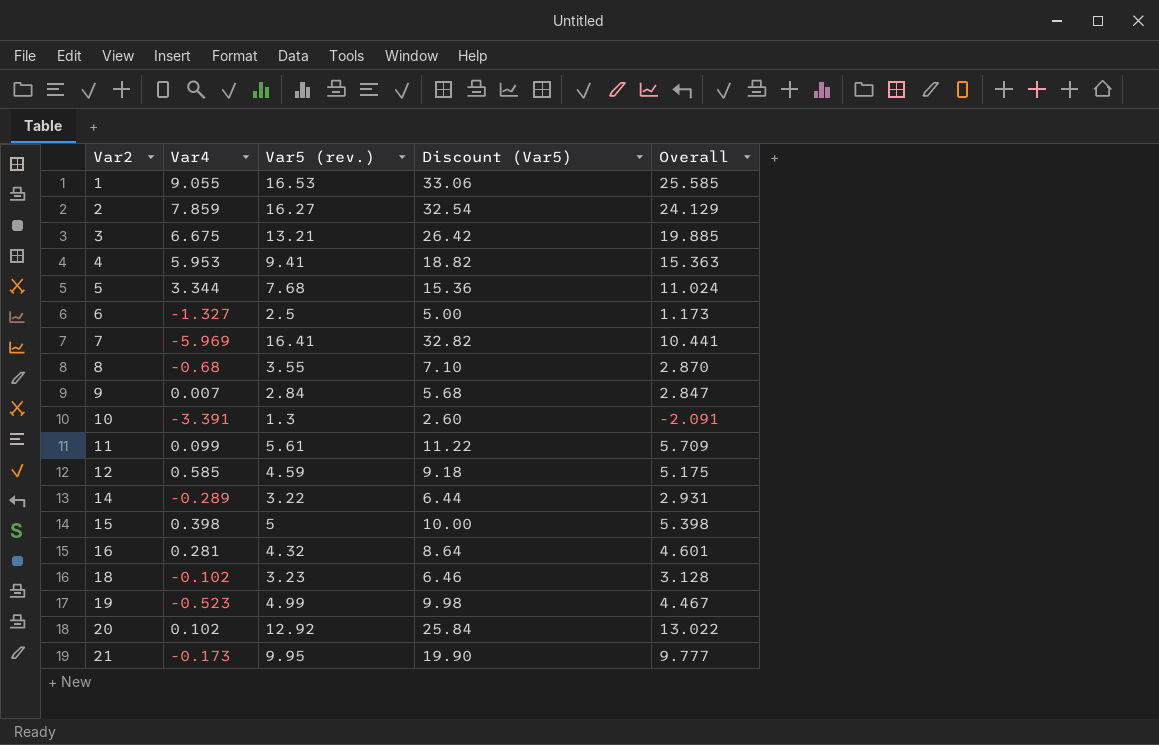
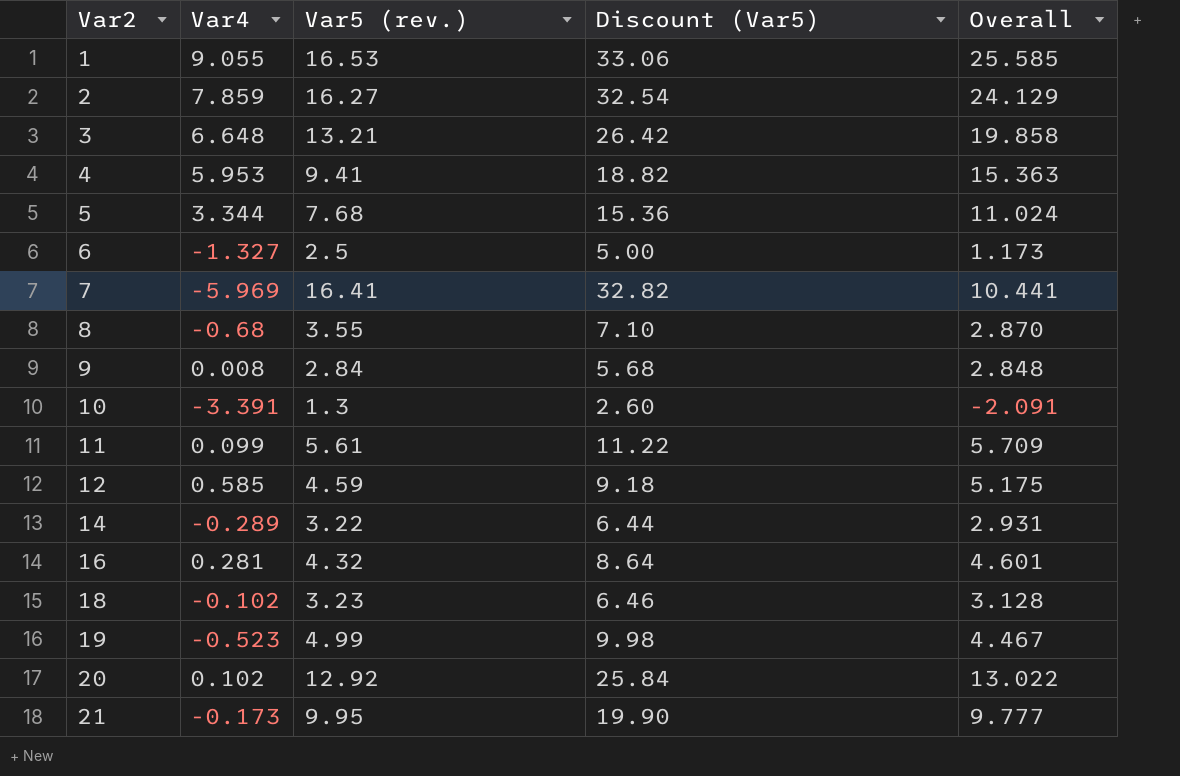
row 15: 0.398 | 5 | 10.00 | 5.398 -> none
3 | Var4: 6.675 -> 6.648
3 | Overall: 19.885 -> 19.858
9 | Var4: 0.007 -> 0.008
9 | Overall: 2.847 -> 2.848

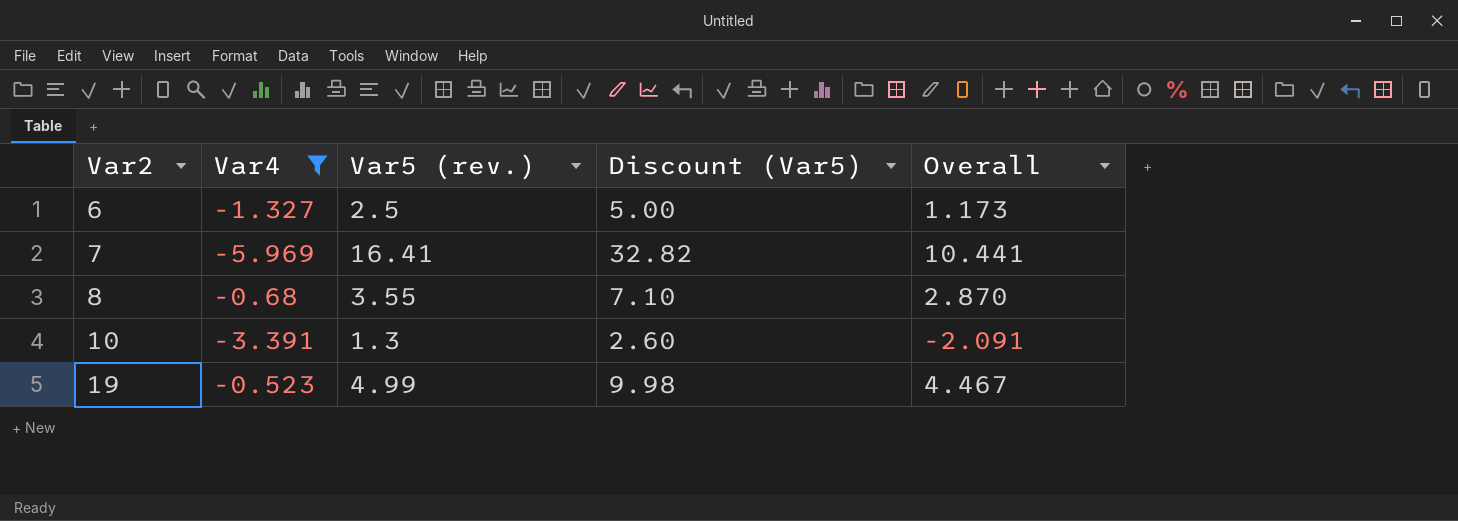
filter: none -> Var4 <= -0.523

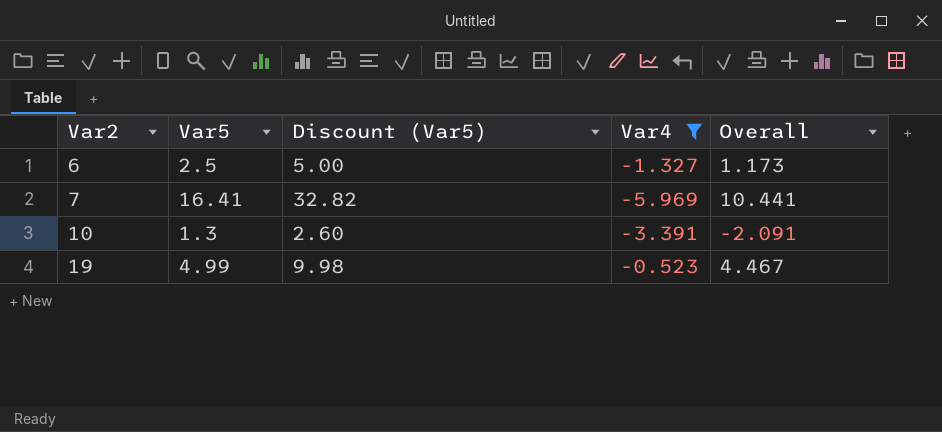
column name: Var5 (rev.) -> Var5
column Var4 | position: 2 -> 4
row 8: -0.68 | 3.55 | 7.10 | 2.870 -> none

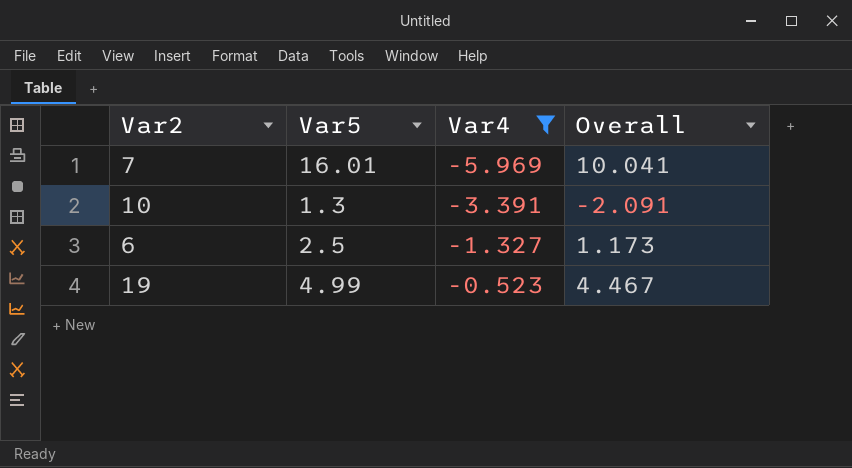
row order: Var2 ascending -> Var4 ascending
column Discount (Var5) | formula: [Var5] * 2 -> none
7 | Var5: 16.41 -> 16.01
7 | Overall: 10.441 -> 10.041

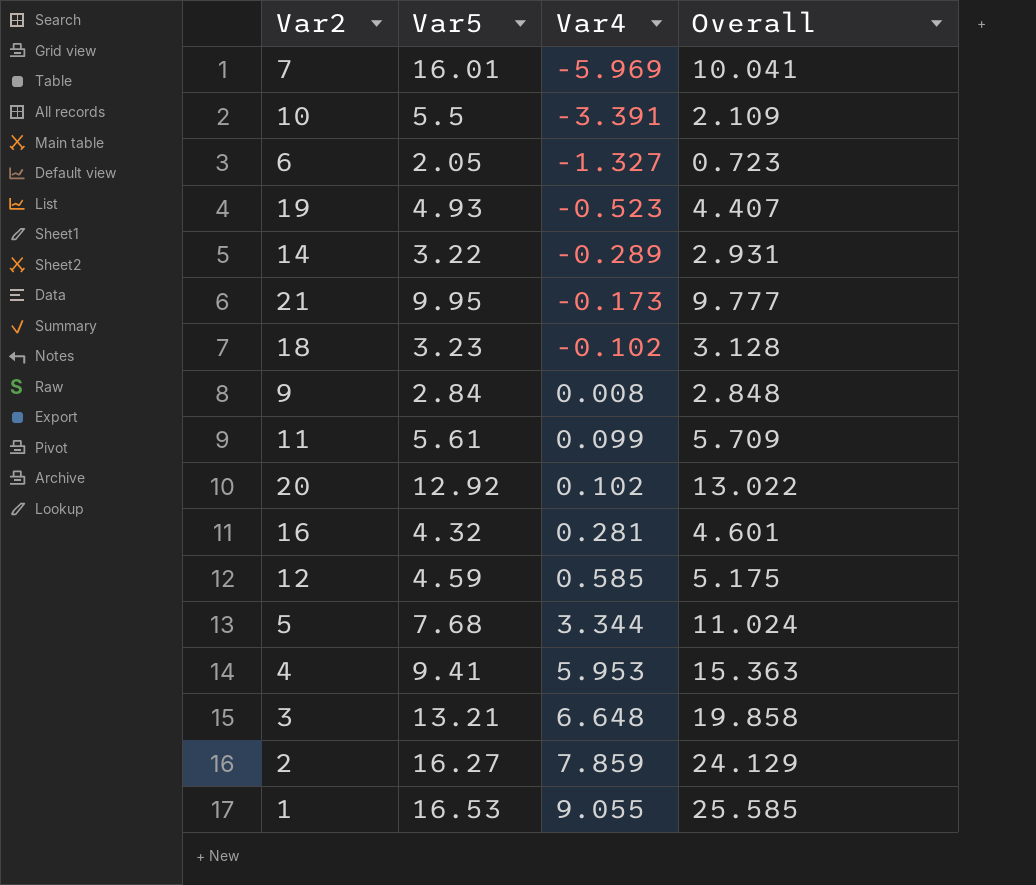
filter: Var4 <= -0.523 -> none
10 | Var5: 1.3 -> 5.5
10 | Overall: -2.091 -> 2.109
6 | Var5: 2.5 -> 2.05
6 | Overall: 1.173 -> 0.723
19 | Var5: 4.99 -> 4.93
19 | Overall: 4.467 -> 4.407

